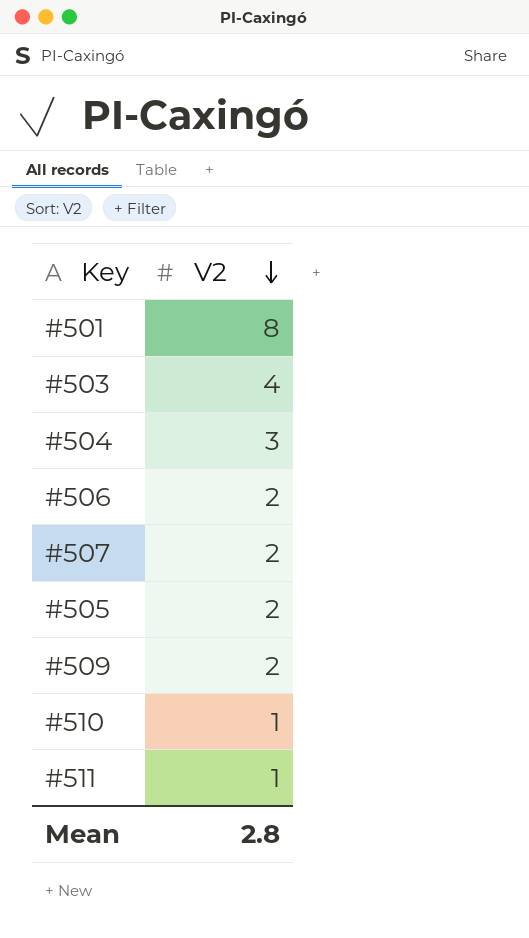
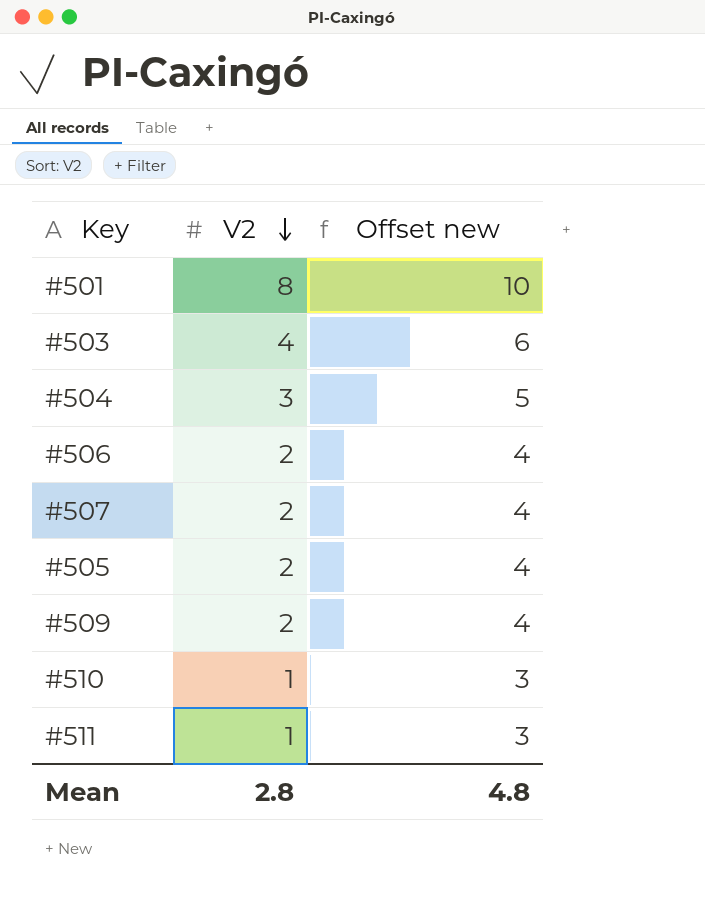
column Offset new | formula: none -> [V2] + 2

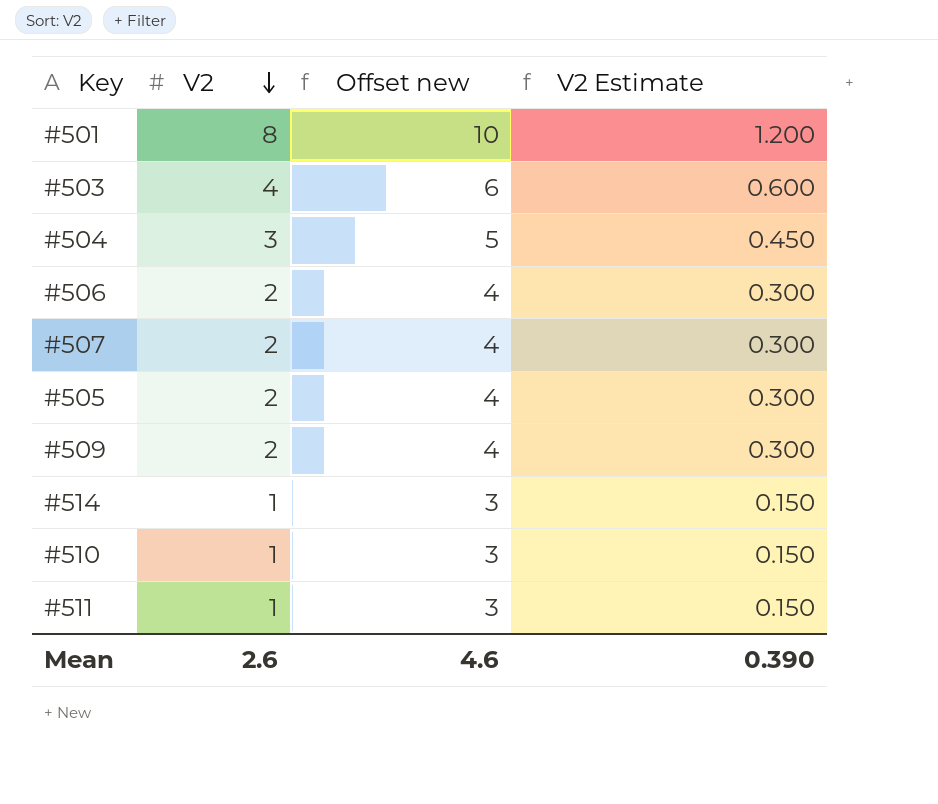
column V2 Estimate | formula: none -> [V2] * 0.15
row #514: none -> 1 | 3 | 0.150
Mean | V2: 2.8 -> 2.6
Mean | Offset new: 4.8 -> 4.6

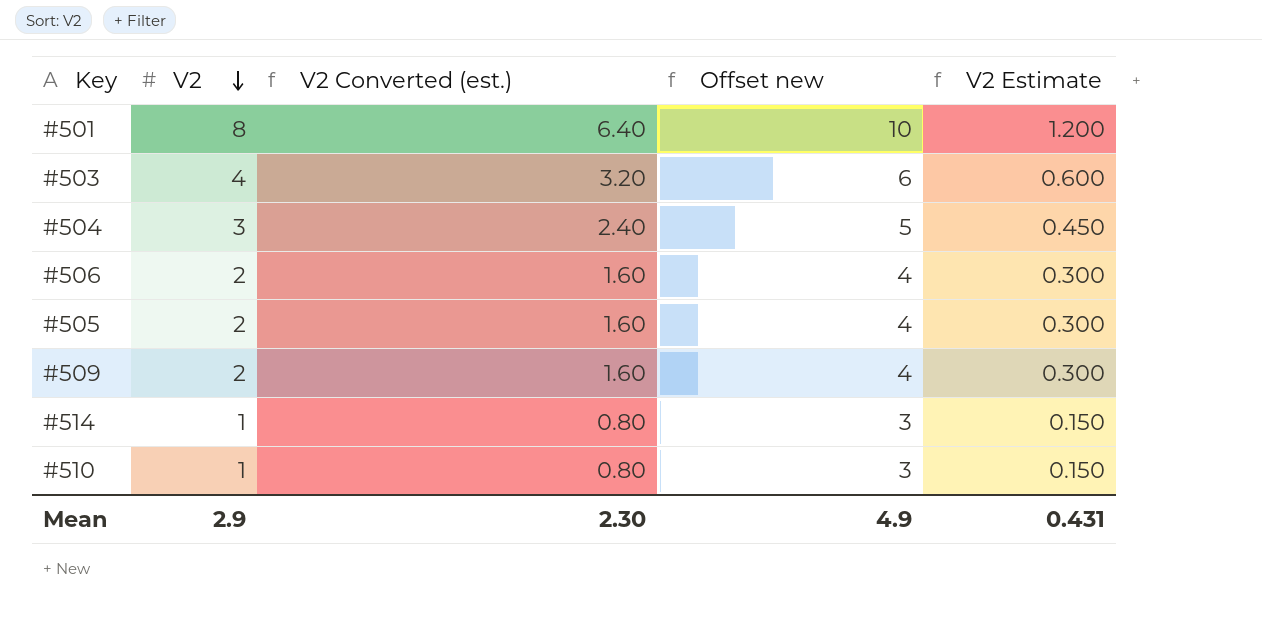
column V2 Converted (est.) | formula: none -> [V2] * 0.8
row #507: 2 | 4 | 0.300 -> none
row #511: 1 | 3 | 0.150 -> none
Mean | V2: 2.6 -> 2.9
Mean | Offset new: 4.6 -> 4.9
Mean | V2 Estimate: 0.390 -> 0.431

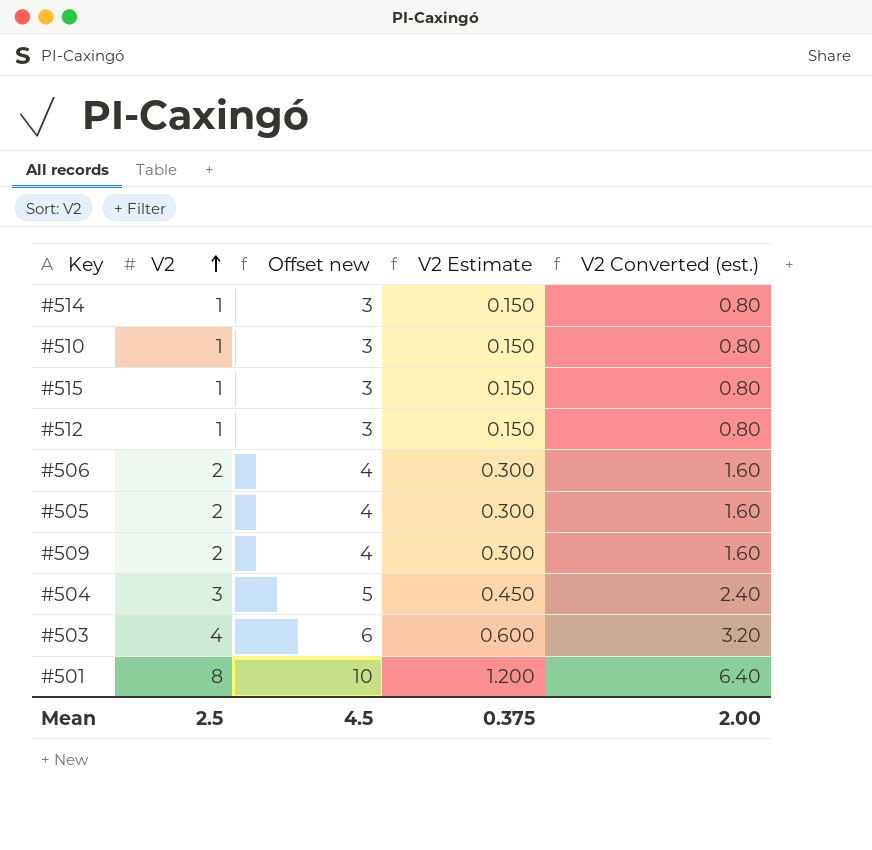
row order: V2 descending -> V2 ascending
column V2 Converted (est.) | position: 3 -> 5
row #515: none -> 1 | 3 | 0.150 | 0.80
row #512: none -> 1 | 3 | 0.150 | 0.80
Mean | V2: 2.9 -> 2.5
Mean | Offset new: 4.9 -> 4.5
Mean | V2 Estimate: 0.431 -> 0.375
Mean | V2 Converted (est.): 2.30 -> 2.00

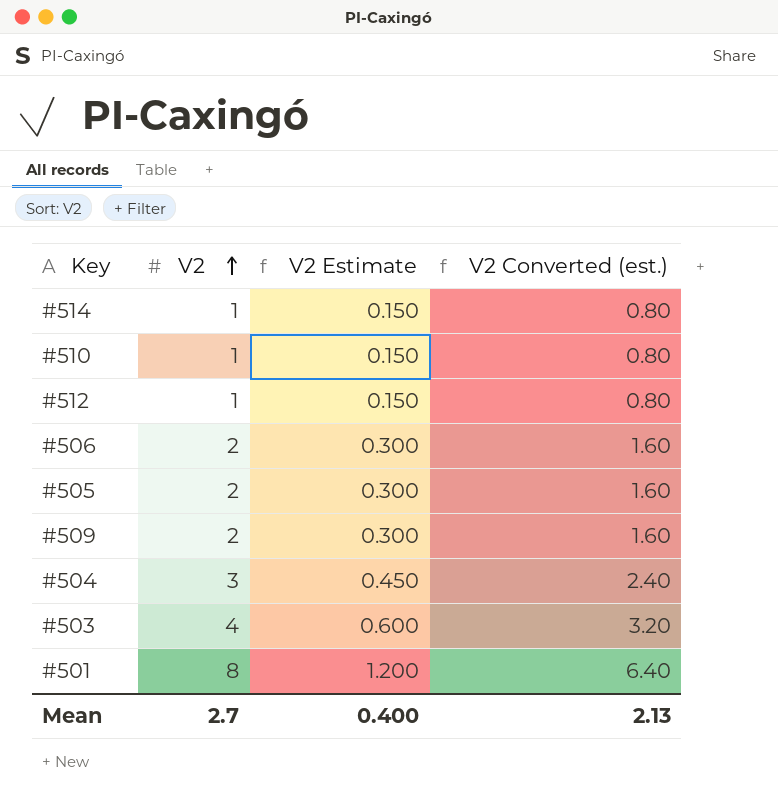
column Offset new | formula: [V2] + 2 -> none
row #515: 1 | 3 | 0.150 | 0.80 -> none
Mean | V2: 2.5 -> 2.7
Mean | V2 Estimate: 0.375 -> 0.400
Mean | V2 Converted (est.): 2.00 -> 2.13

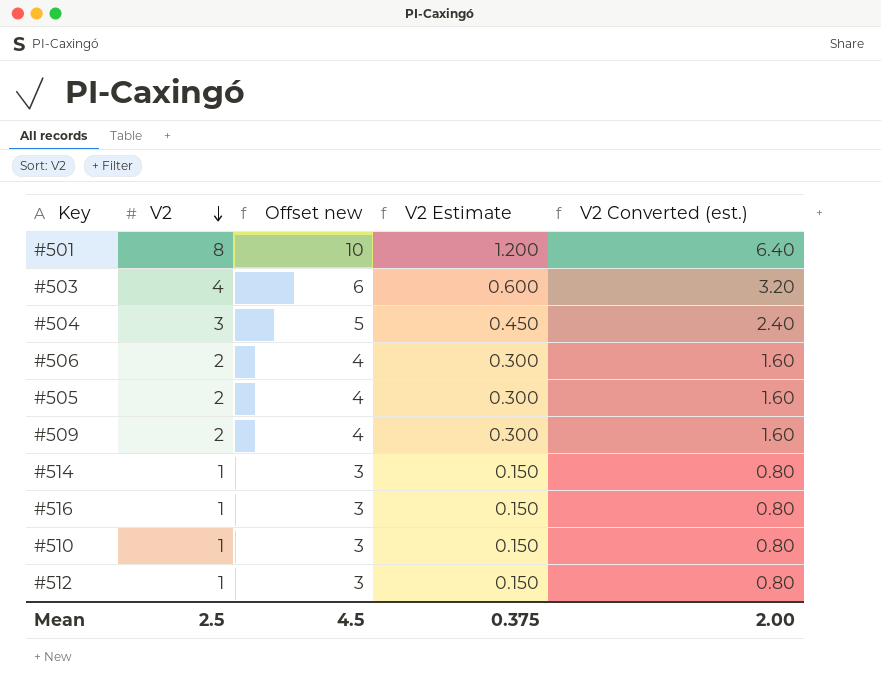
row order: V2 ascending -> V2 descending
column Offset new | formula: none -> [V2] + 2
row #516: none -> 1 | 3 | 0.150 | 0.80
Mean | V2: 2.7 -> 2.5
Mean | V2 Estimate: 0.400 -> 0.375
Mean | V2 Converted (est.): 2.13 -> 2.00

